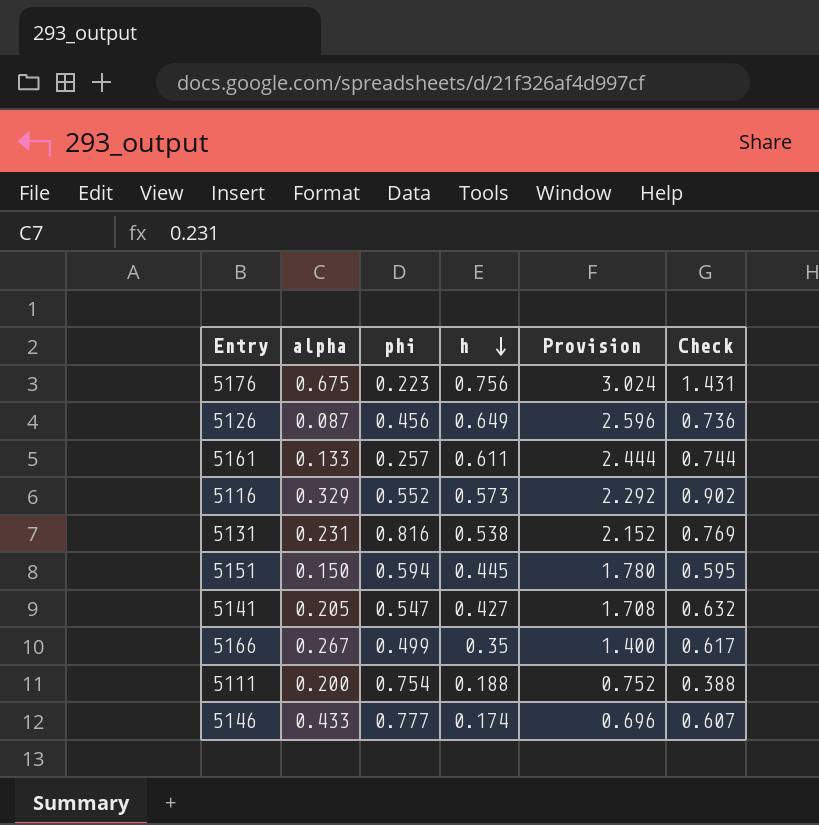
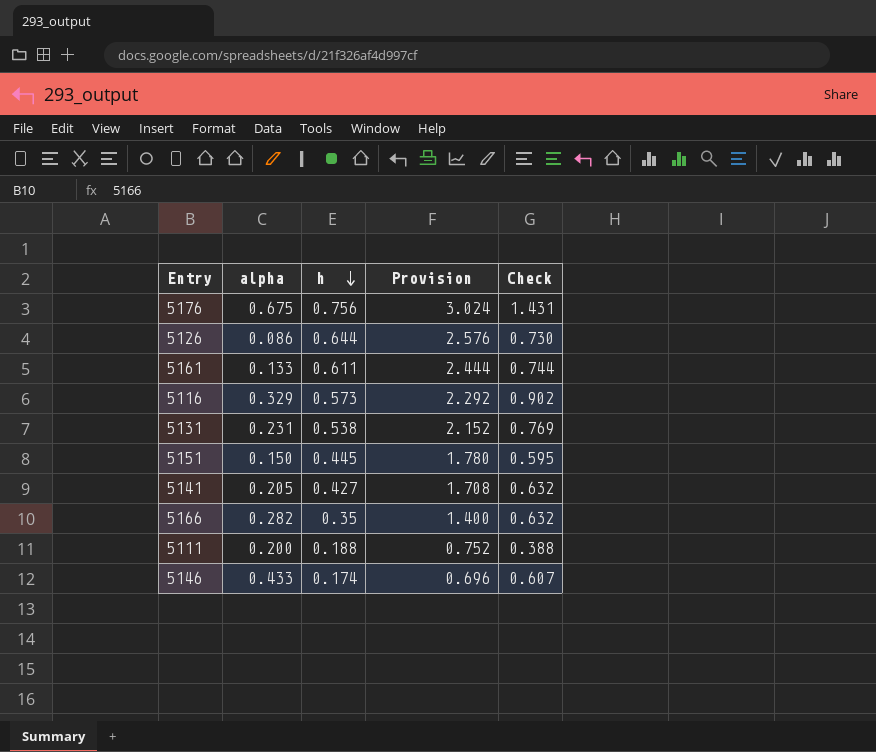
column phi | position: 3 -> none
5126 | alpha: 0.087 -> 0.086
5126 | h: 0.649 -> 0.644
5126 | Provision: 2.596 -> 2.576
5126 | Check: 0.736 -> 0.730
5166 | alpha: 0.267 -> 0.282
5166 | Check: 0.617 -> 0.632

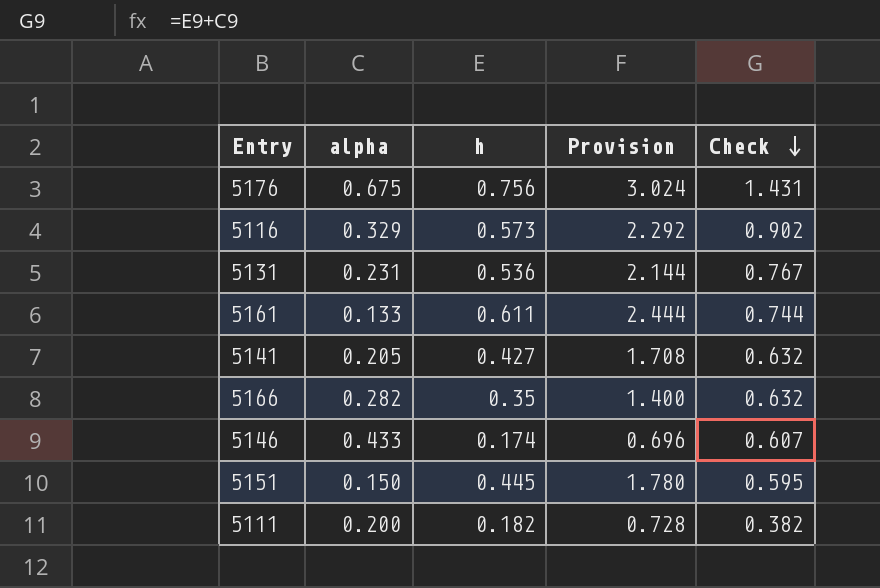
row order: h descending -> Check descending
row 5126: 0.086 | 0.644 | 2.576 | 0.730 -> none
5131 | h: 0.538 -> 0.536
5131 | Provision: 2.152 -> 2.144
5131 | Check: 0.769 -> 0.767
5111 | h: 0.188 -> 0.182
5111 | Provision: 0.752 -> 0.728
5111 | Check: 0.388 -> 0.382

